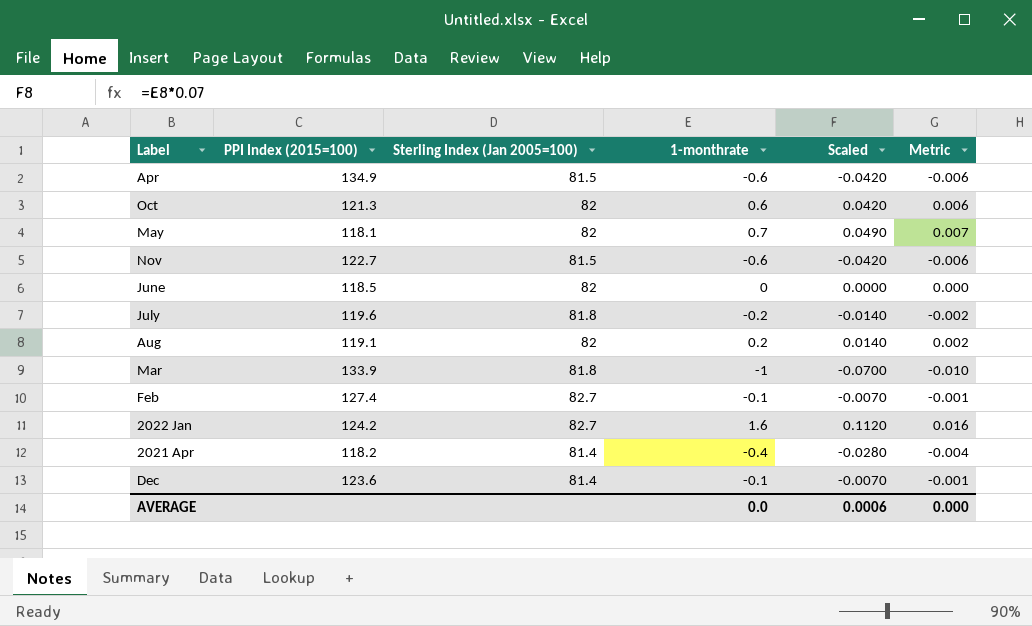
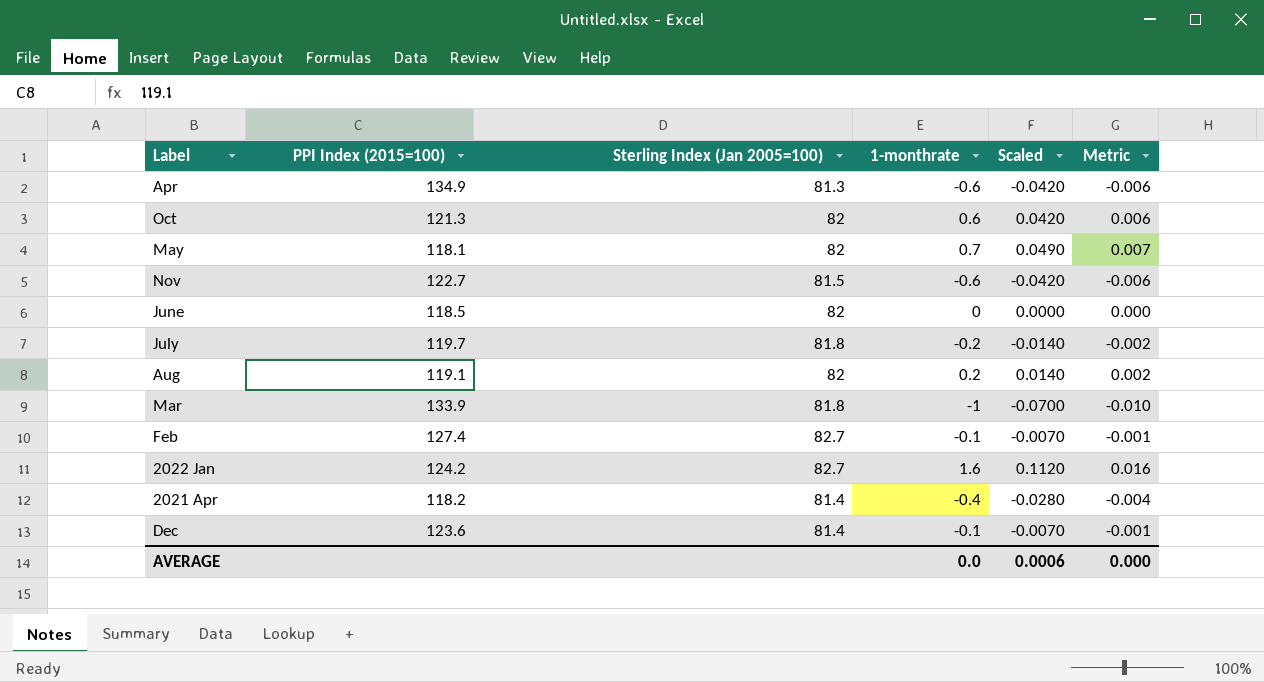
Apr | Sterling Index (Jan 2005=100): 81.5 -> 81.3
July | PPI Index (2015=100): 119.6 -> 119.7

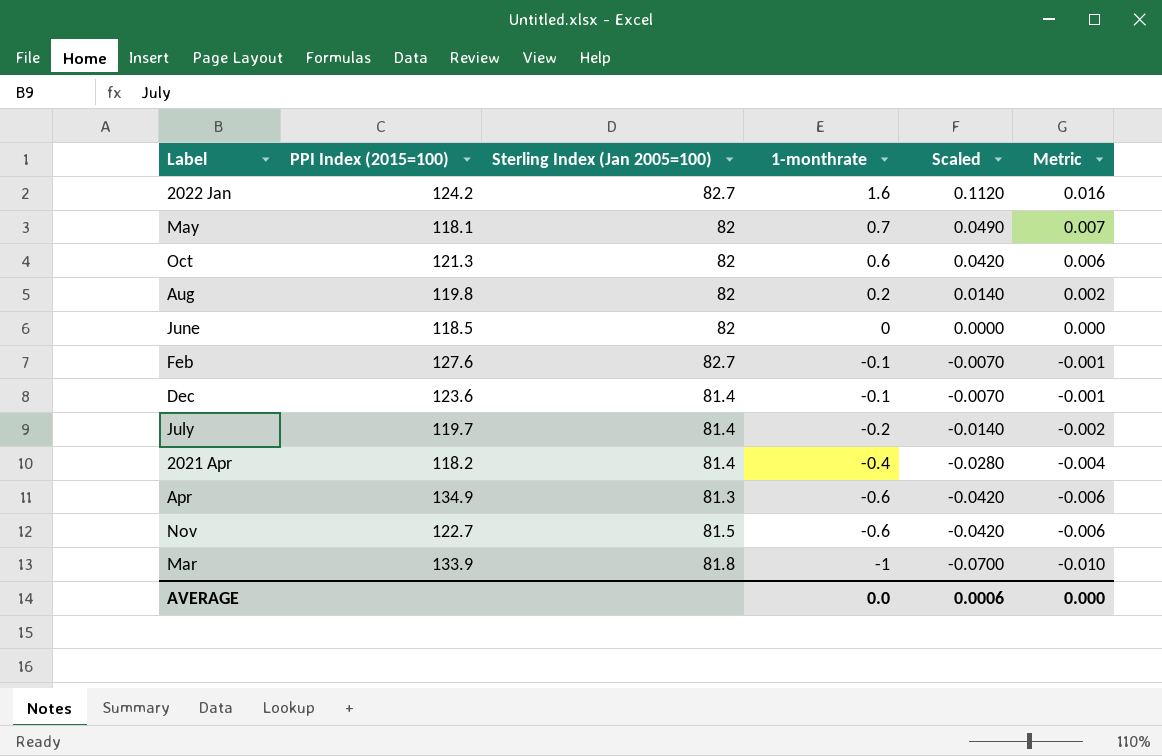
row order: none -> 1-monthrate descending
Aug | PPI Index (2015=100): 119.1 -> 119.8
Feb | PPI Index (2015=100): 127.4 -> 127.6
July | Sterling Index (Jan 2005=100): 81.8 -> 81.4

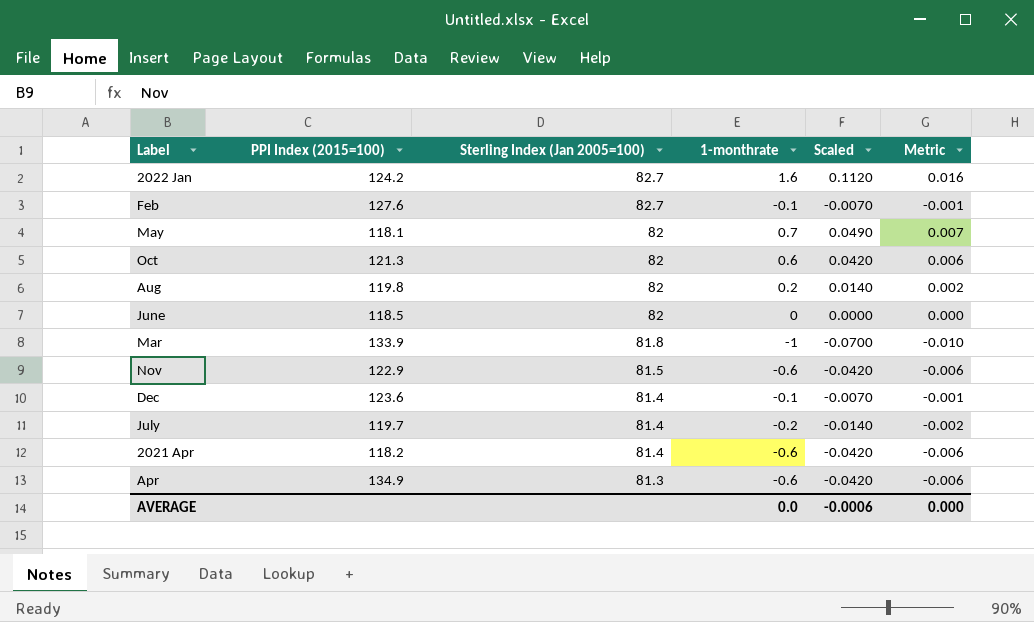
row order: 1-monthrate descending -> Sterling Index (Jan 2005=100) descending
Nov | PPI Index (2015=100): 122.7 -> 122.9
2021 Apr | 1-monthrate: -0.4 -> -0.6
2021 Apr | Scaled: -0.0280 -> -0.0420
2021 Apr | Metric: -0.004 -> -0.006
AVERAGE | Scaled: 0.0006 -> -0.0006

